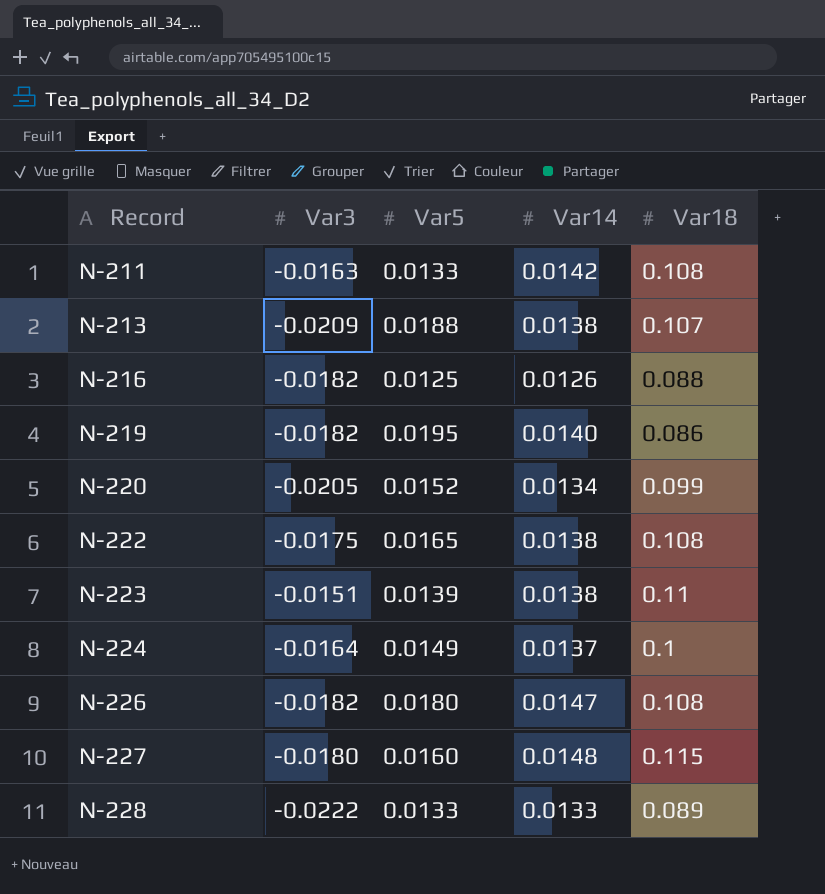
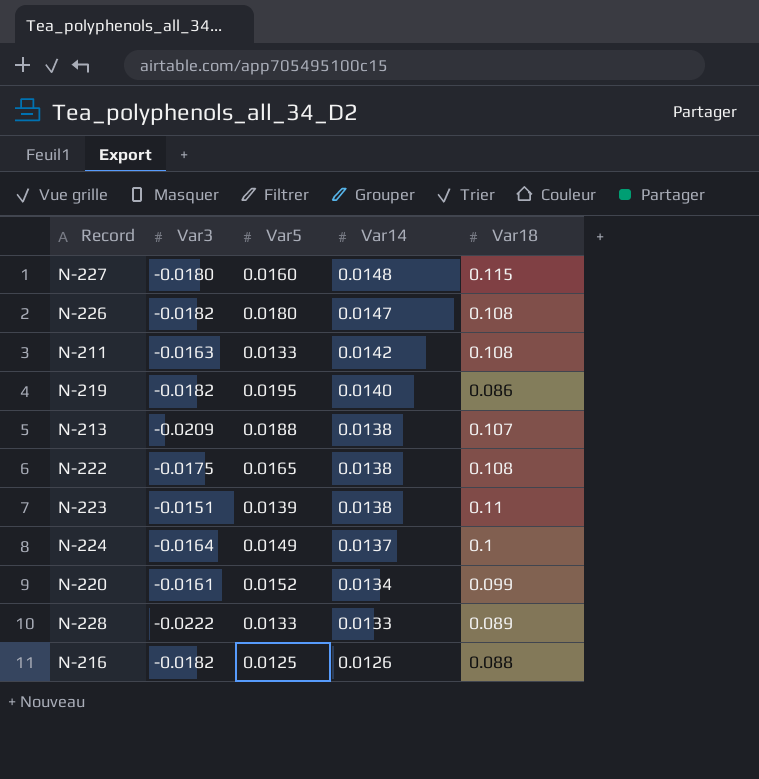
row order: Record ascending -> Var14 descending
N-220 | Var3: -0.0205 -> -0.0161

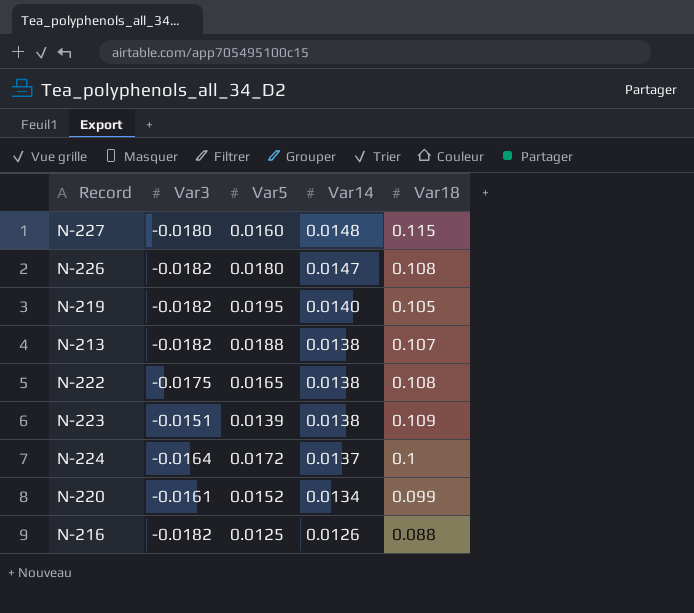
row N-211: -0.0163 | 0.0133 | 0.0142 | 0.108 -> none
row N-228: -0.0222 | 0.0133 | 0.0133 | 0.089 -> none
N-219 | Var18: 0.086 -> 0.105
N-213 | Var3: -0.0209 -> -0.0182
N-223 | Var18: 0.11 -> 0.109
N-224 | Var5: 0.0149 -> 0.0172

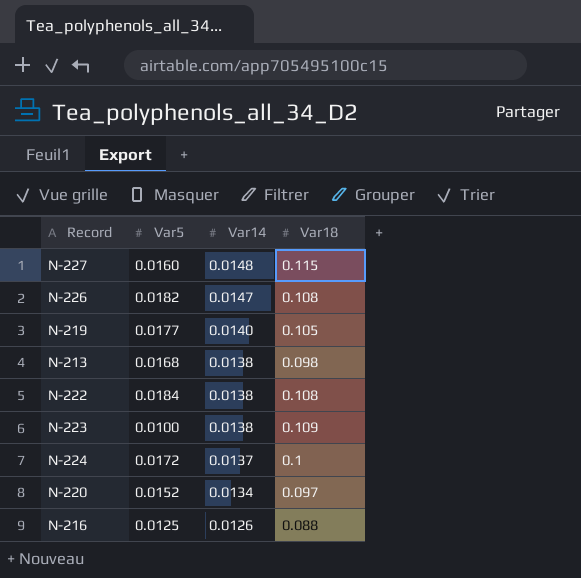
column Var3 | position: 2 -> none
N-226 | Var5: 0.0180 -> 0.0182
N-219 | Var5: 0.0195 -> 0.0177
N-213 | Var5: 0.0188 -> 0.0168
N-213 | Var18: 0.107 -> 0.098
N-222 | Var5: 0.0165 -> 0.0184
N-223 | Var5: 0.0139 -> 0.0100
N-220 | Var18: 0.099 -> 0.097

